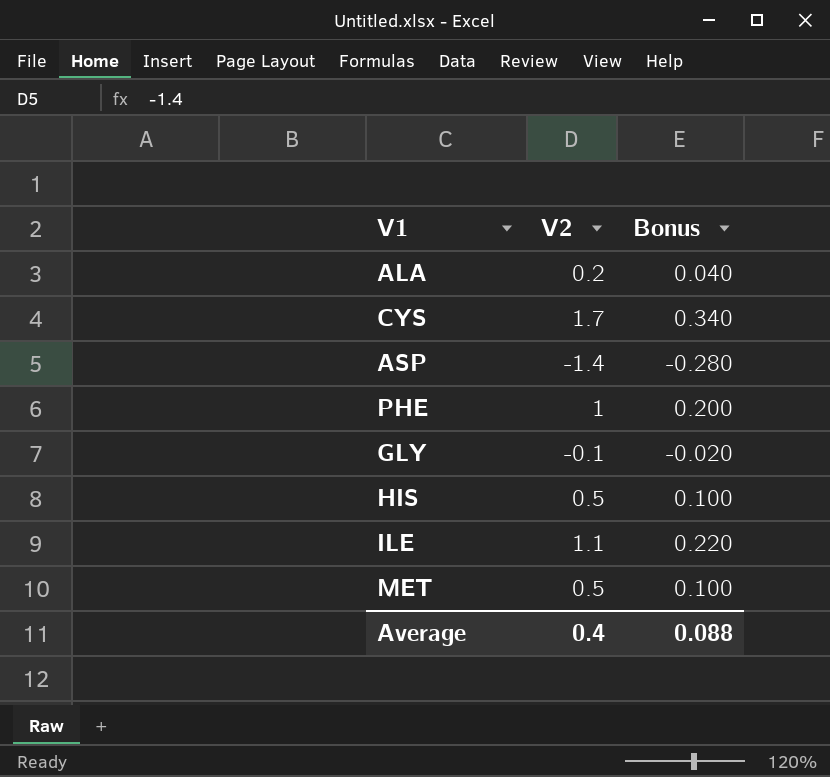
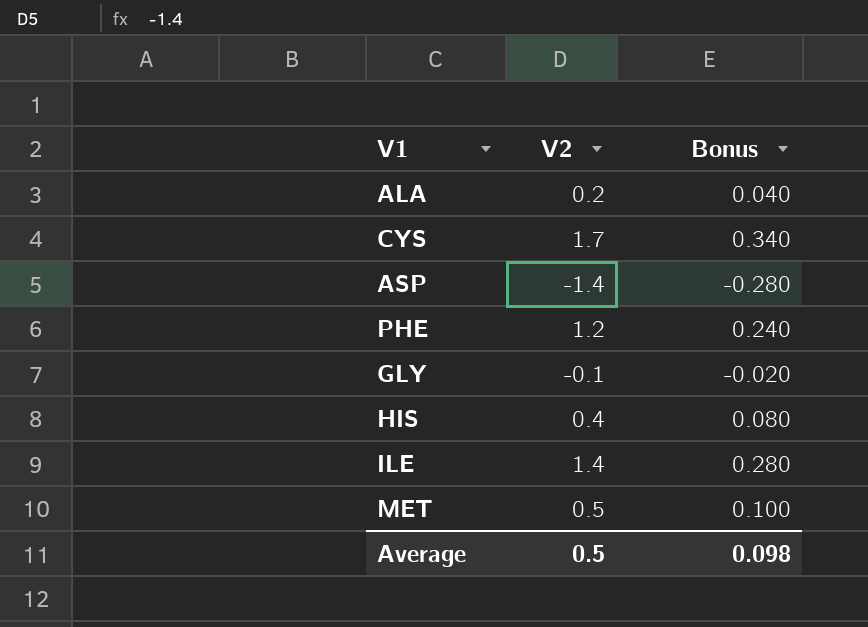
PHE | V2: 1 -> 1.2
PHE | Bonus: 0.200 -> 0.240
HIS | V2: 0.5 -> 0.4
HIS | Bonus: 0.100 -> 0.080
ILE | V2: 1.1 -> 1.4
ILE | Bonus: 0.220 -> 0.280
Average | V2: 0.4 -> 0.5
Average | Bonus: 0.088 -> 0.098

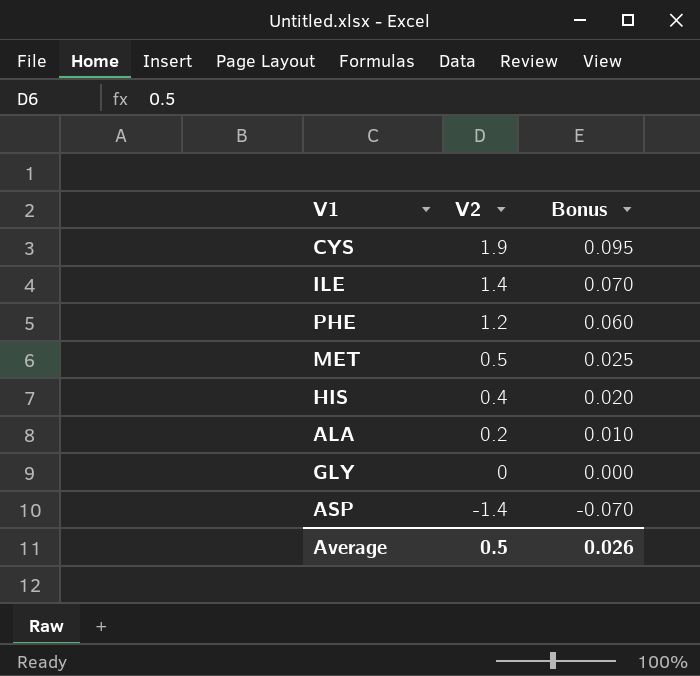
row order: none -> V2 descending
column Bonus | formula: [V2] * 0.2 -> [V2] * 0.05
CYS | V2: 1.7 -> 1.9
GLY | V2: -0.1 -> 0
Average | Bonus: 0.098 -> 0.026

